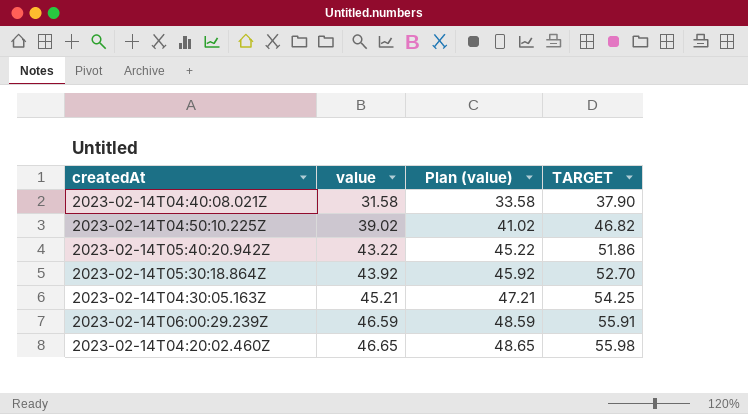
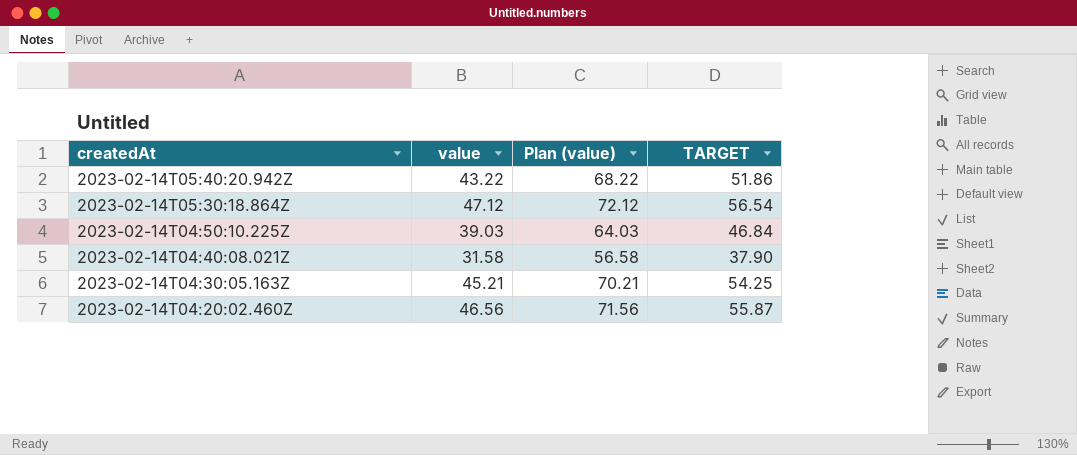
row order: value ascending -> createdAt descending
column Plan (value) | formula: [value] + 2 -> [value] + 25
row 2023-02-14T06:00:29.239Z: 46.59 | 48.59 | 55.91 -> none
2023-02-14T05:30:18.864Z | value: 43.92 -> 47.12
2023-02-14T05:30:18.864Z | TARGET: 52.70 -> 56.54
2023-02-14T04:50:10.225Z | value: 39.02 -> 39.03
2023-02-14T04:50:10.225Z | TARGET: 46.82 -> 46.84
2023-02-14T04:20:02.460Z | value: 46.65 -> 46.56
2023-02-14T04:20:02.460Z | TARGET: 55.98 -> 55.87

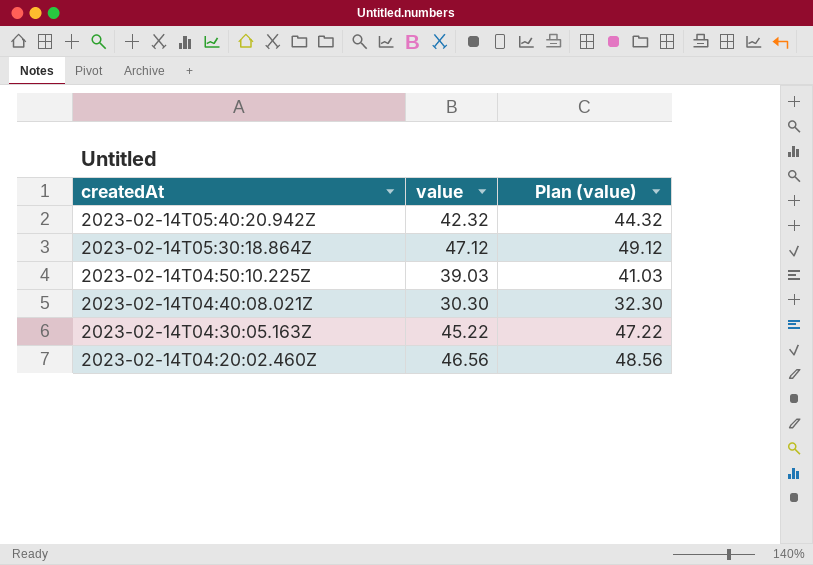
column TARGET | formula: [value] * 1.2 -> none
column Plan (value) | formula: [value] + 25 -> [value] + 2
2023-02-14T05:40:20.942Z | value: 43.22 -> 42.32
2023-02-14T04:40:08.021Z | value: 31.58 -> 30.30
2023-02-14T04:30:05.163Z | value: 45.21 -> 45.22

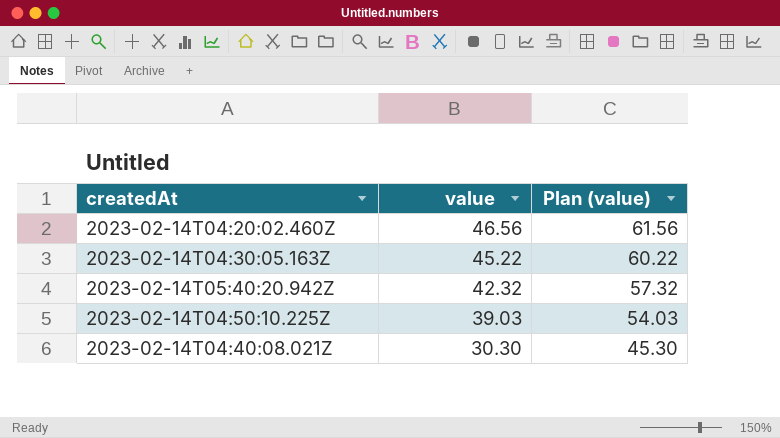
row order: createdAt descending -> value descending
column Plan (value) | formula: [value] + 2 -> [value] + 15
row 2023-02-14T05:30:18.864Z: 47.12 | 49.12 -> none

